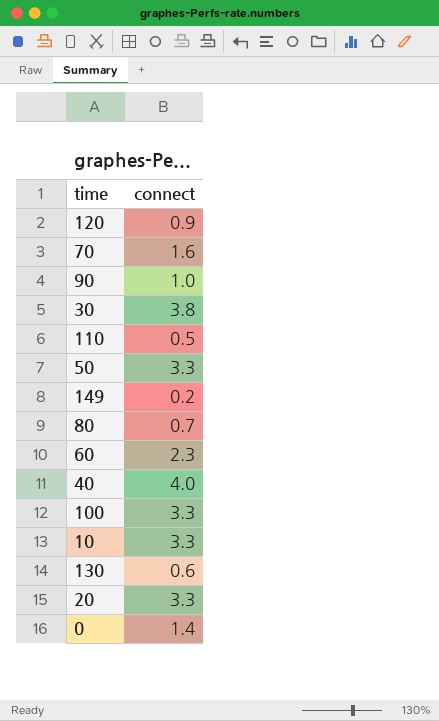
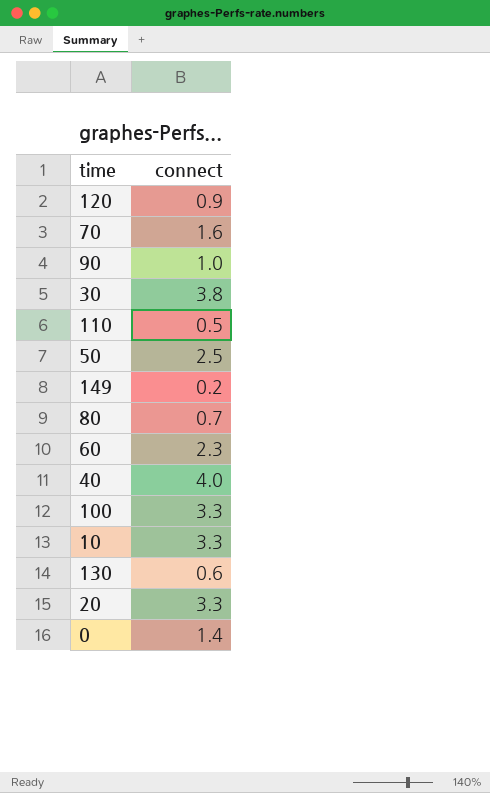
50 | connect: 3.3 -> 2.5

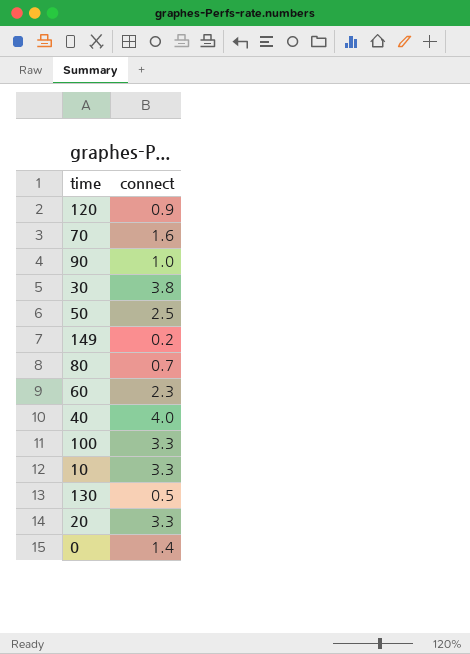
row 110: 0.5 -> none
130 | connect: 0.6 -> 0.5

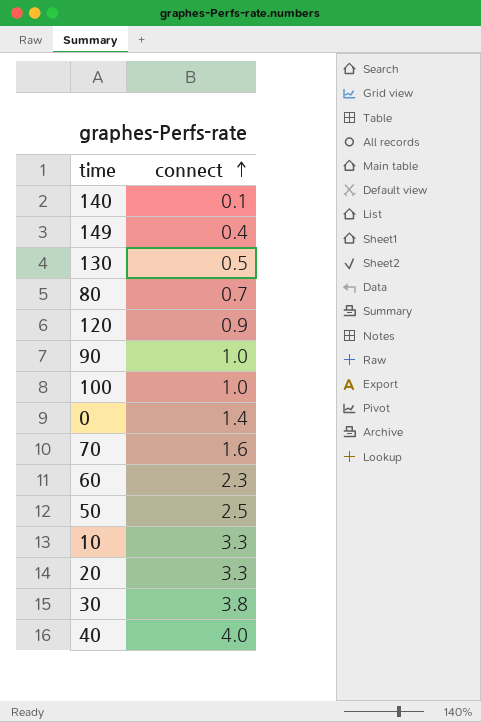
row order: none -> connect ascending
row 140: none -> 0.1
149 | connect: 0.2 -> 0.4
100 | connect: 3.3 -> 1.0

